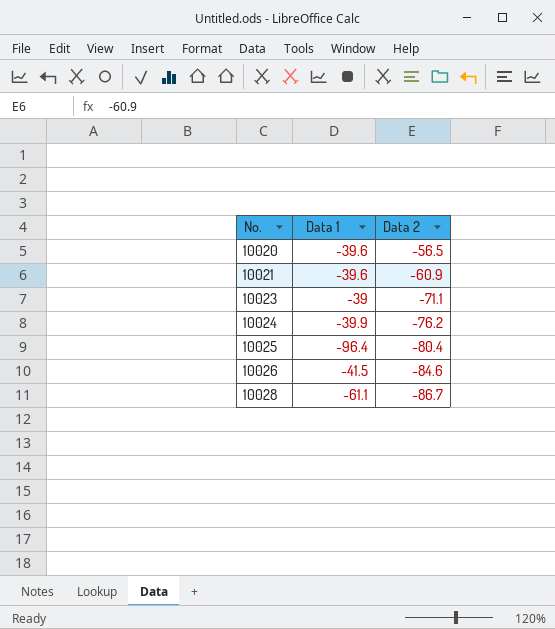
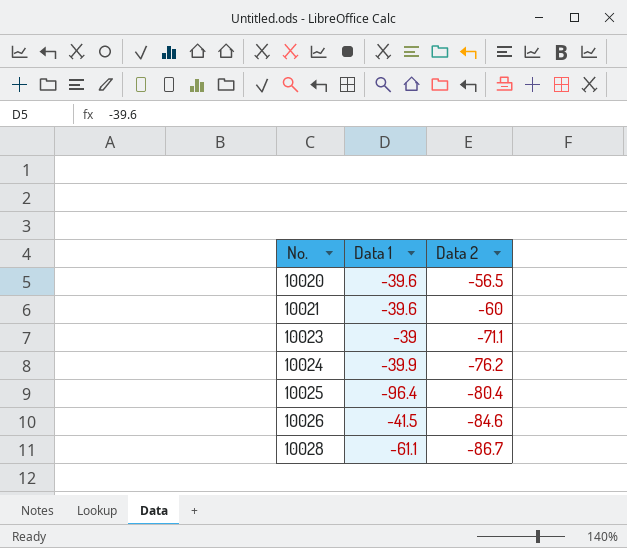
10021 | Data 2: -60.9 -> -60

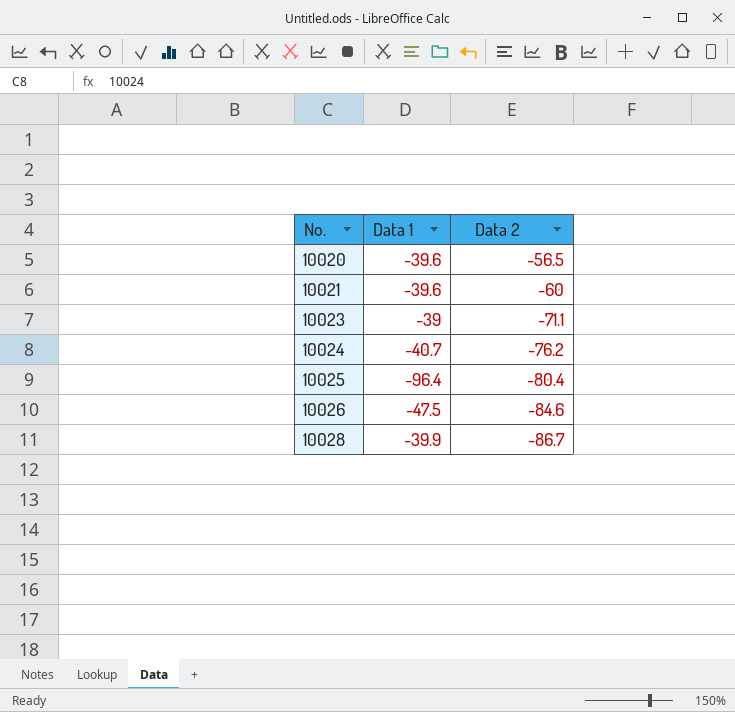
10024 | Data 1: -39.9 -> -40.7
10026 | Data 1: -41.5 -> -47.5
10028 | Data 1: -61.1 -> -39.9

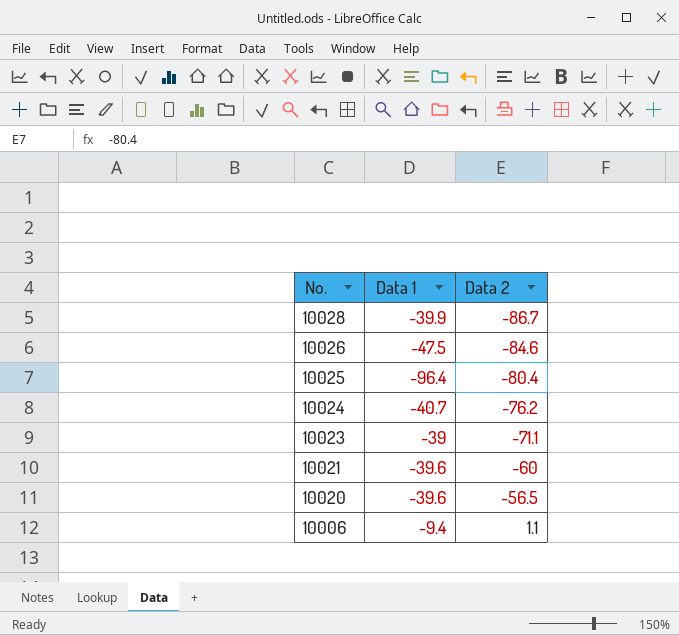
row order: No. ascending -> No. descending
row 10006: none -> -9.4 | 1.1

